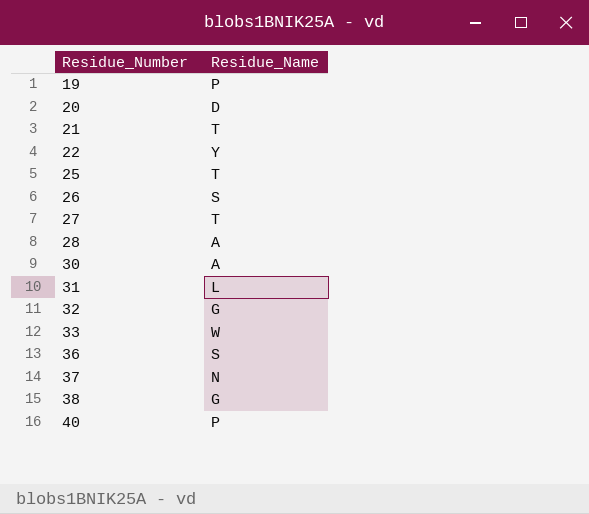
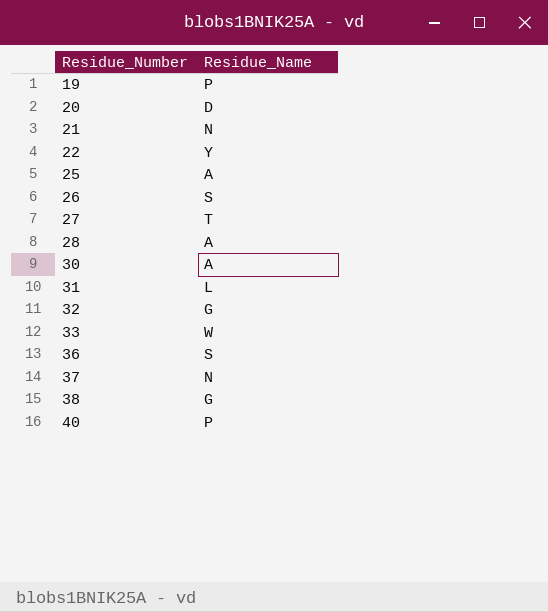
21 | Residue_Name: T -> N
25 | Residue_Name: T -> A

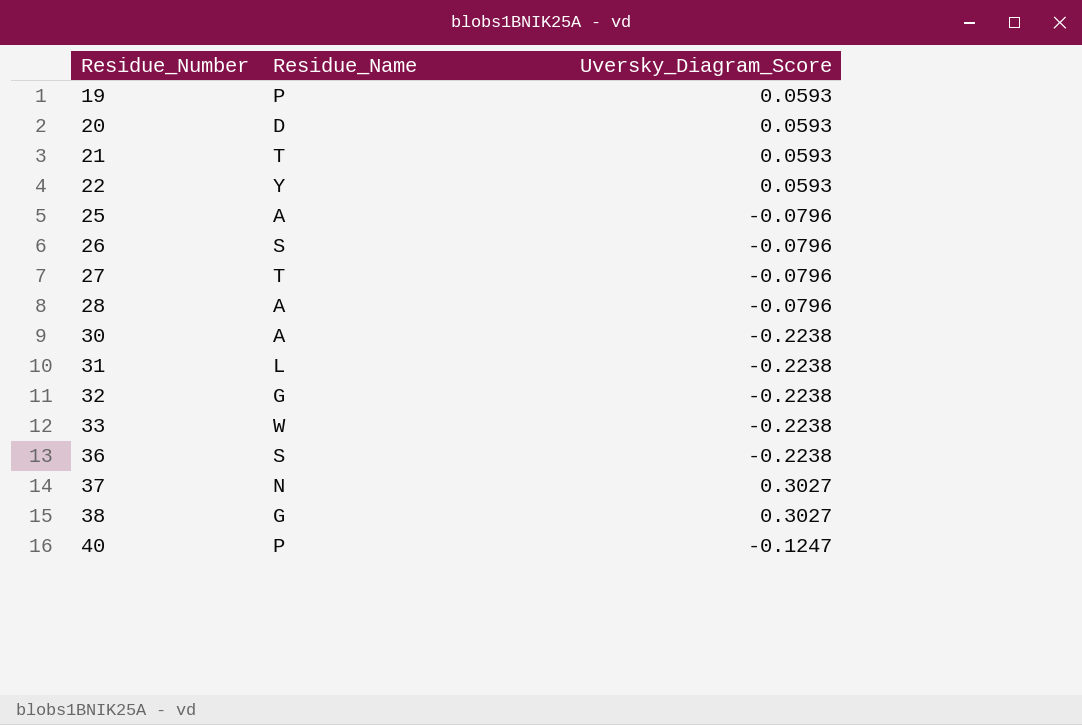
column Uversky_Diagram_Score | position: none -> 3
21 | Residue_Name: N -> T

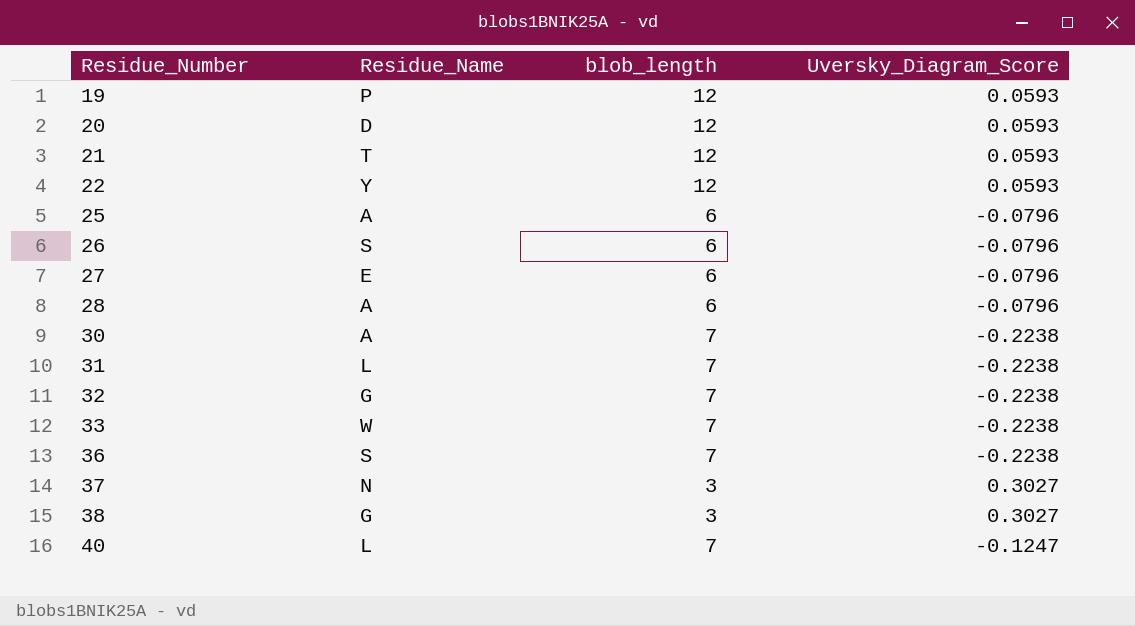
column blob_length | position: none -> 3
27 | Residue_Name: T -> E
40 | Residue_Name: P -> L

